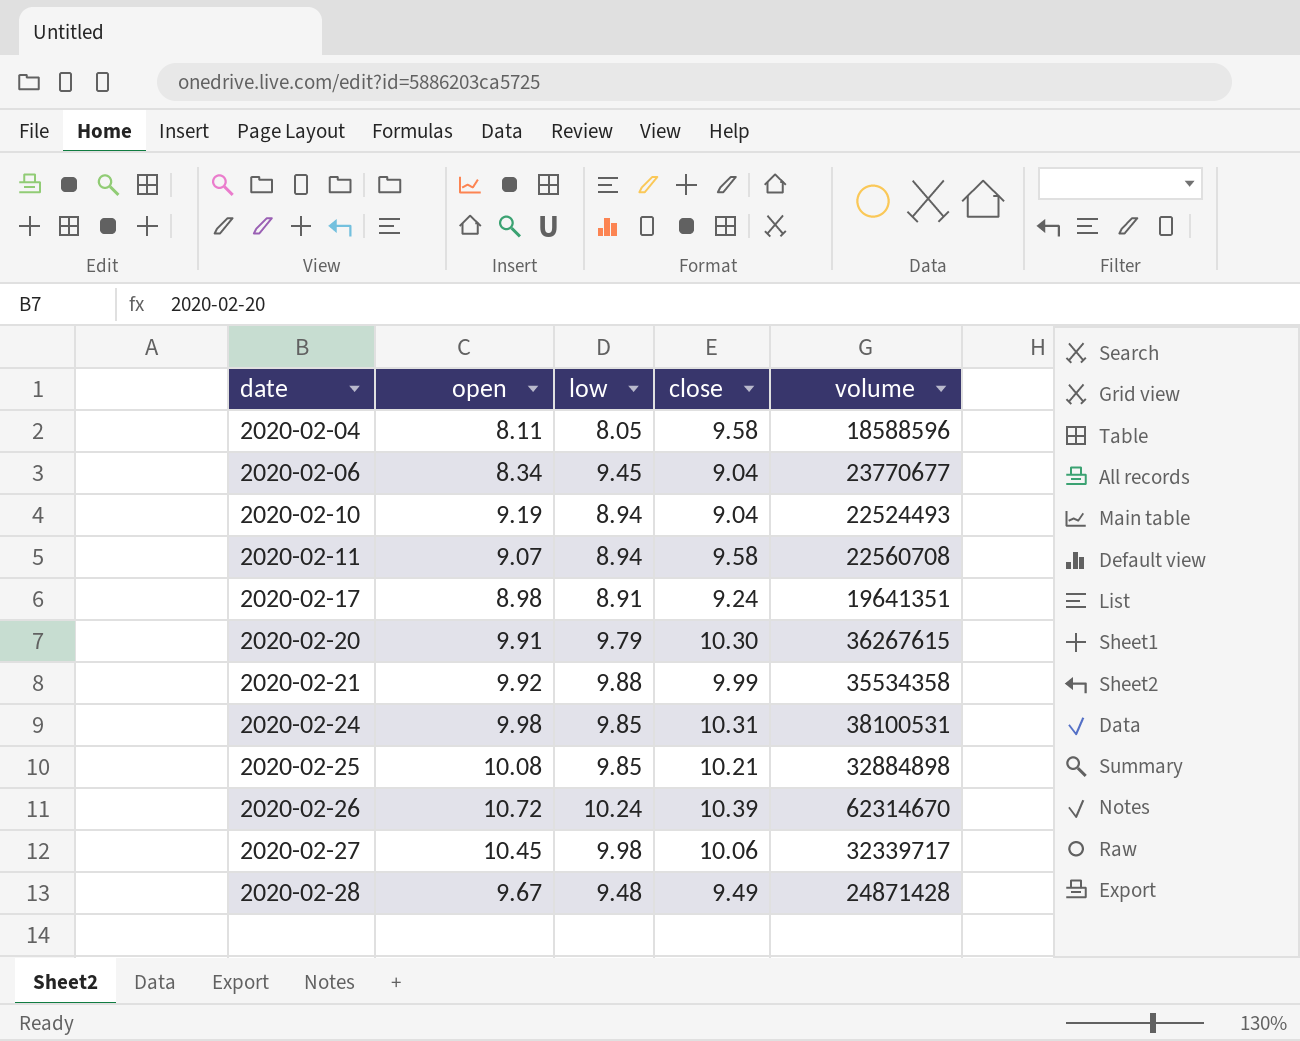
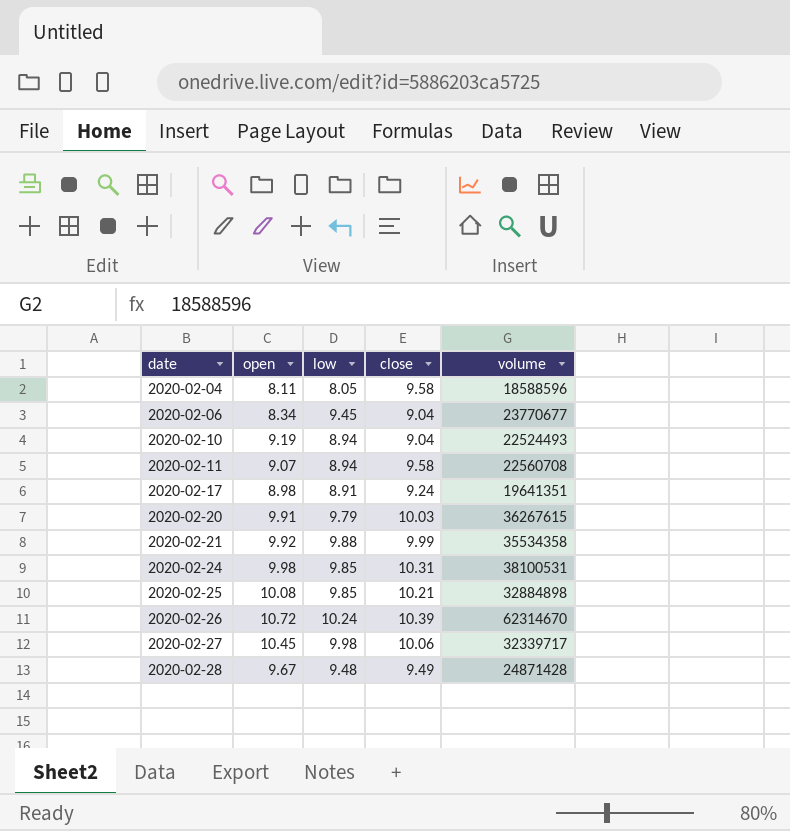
2020-02-20 | close: 10.30 -> 10.03

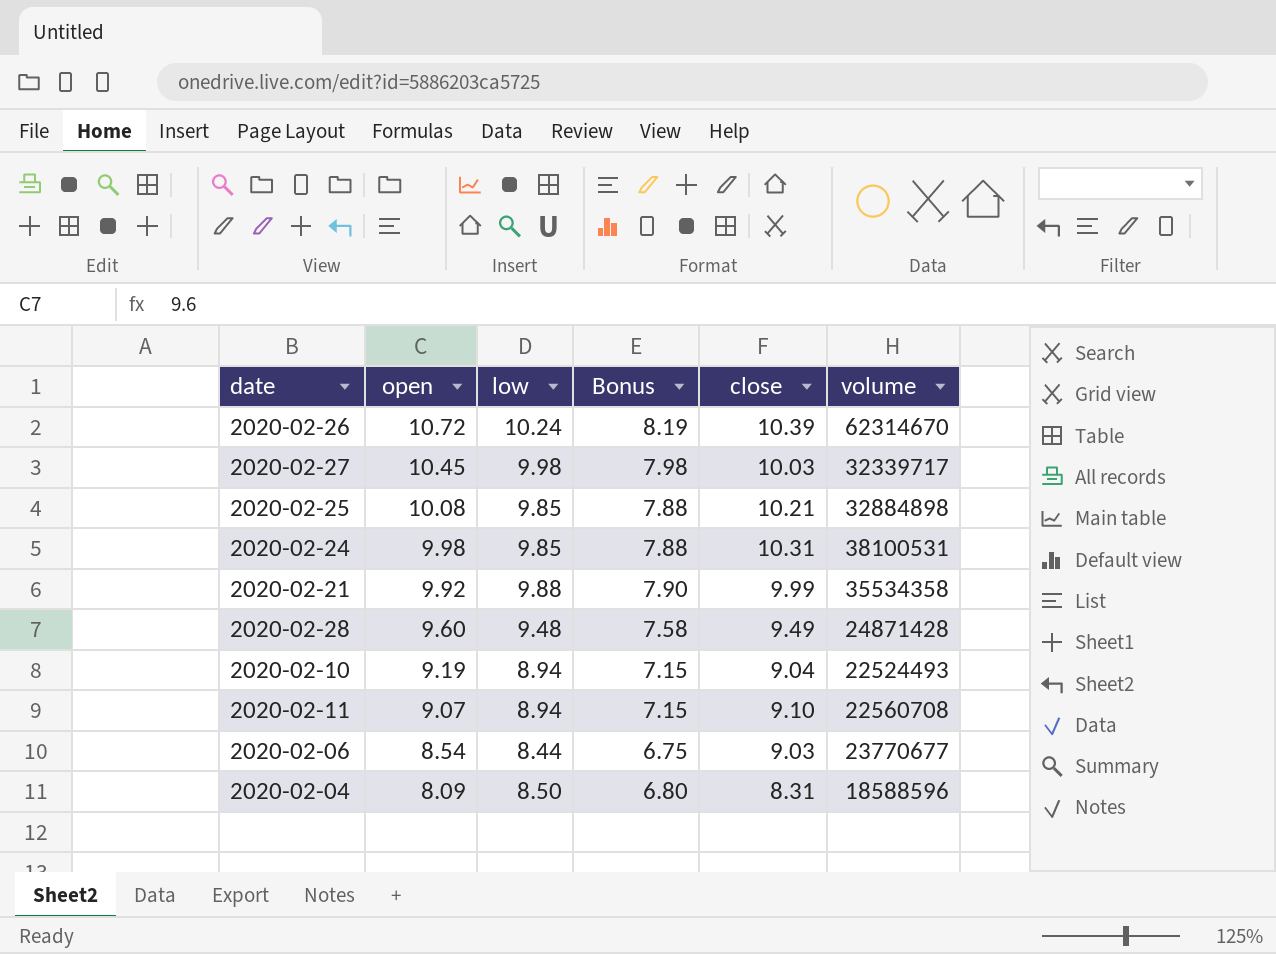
row order: date ascending -> open descending
column Bonus | formula: none -> [low] * 0.8
row 2020-02-17: 8.98 | 8.91 | 9.24 | 19641351 -> none
row 2020-02-20: 9.91 | 9.79 | 10.03 | 36267615 -> none
2020-02-27 | close: 10.06 -> 10.03
2020-02-28 | open: 9.67 -> 9.60
2020-02-11 | close: 9.58 -> 9.10
2020-02-06 | open: 8.34 -> 8.54
2020-02-06 | low: 9.45 -> 8.44
2020-02-06 | close: 9.04 -> 9.03
2020-02-04 | open: 8.11 -> 8.09
2020-02-04 | low: 8.05 -> 8.50
2020-02-04 | close: 9.58 -> 8.31

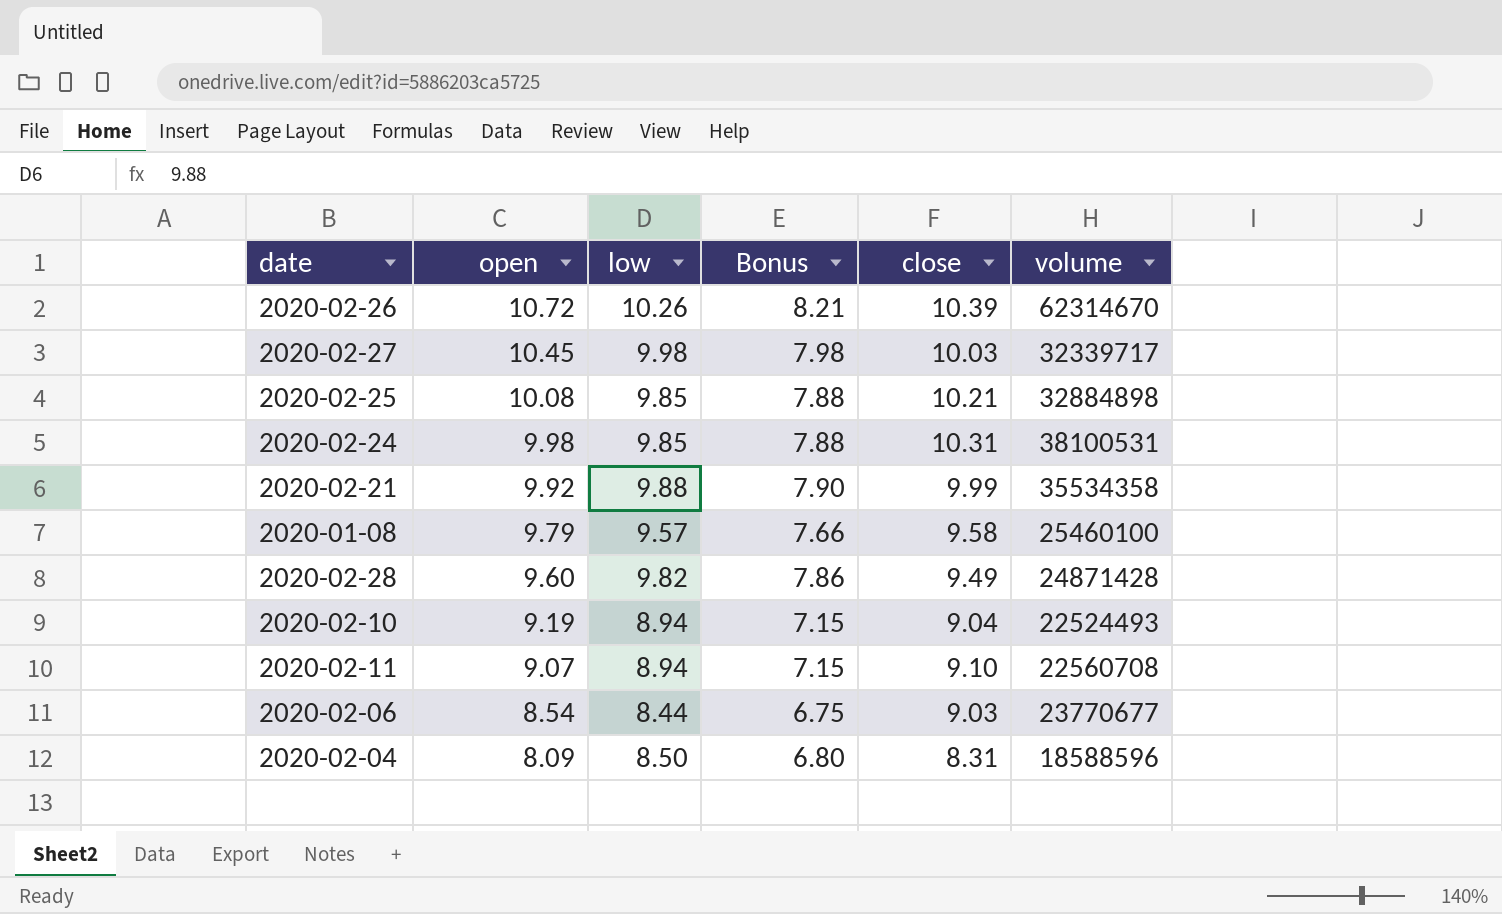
2020-02-26 | low: 10.24 -> 10.26
2020-02-26 | Bonus: 8.19 -> 8.21
row 2020-01-08: none -> 9.79 | 9.57 | 7.66 | 9.58 | 25460100
2020-02-28 | low: 9.48 -> 9.82
2020-02-28 | Bonus: 7.58 -> 7.86

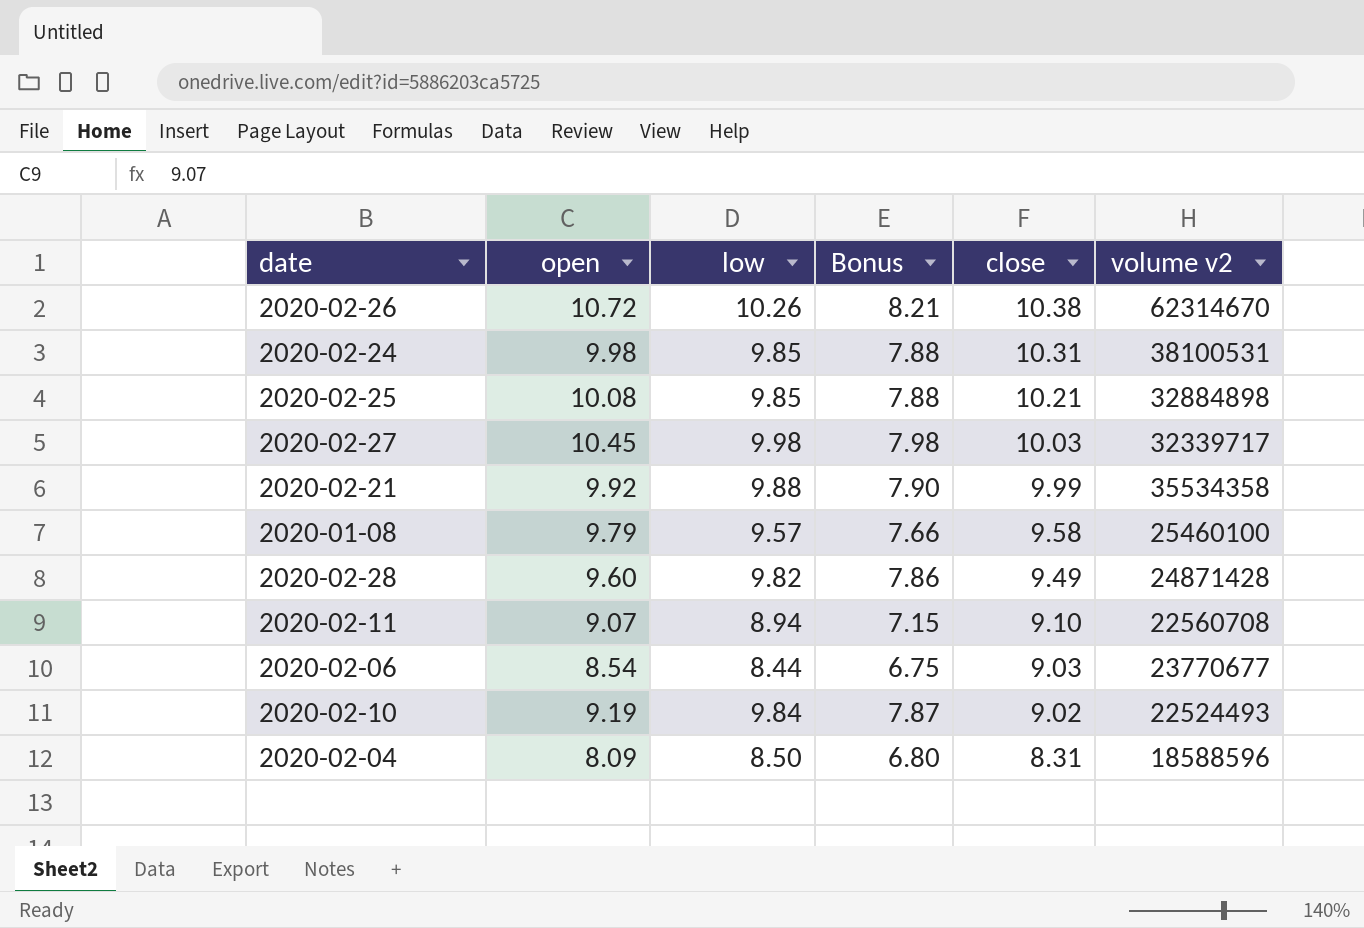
row order: open descending -> close descending
column name: volume -> volume v2
2020-02-26 | close: 10.39 -> 10.38
2020-02-10 | low: 8.94 -> 9.84
2020-02-10 | Bonus: 7.15 -> 7.87
2020-02-10 | close: 9.04 -> 9.02

